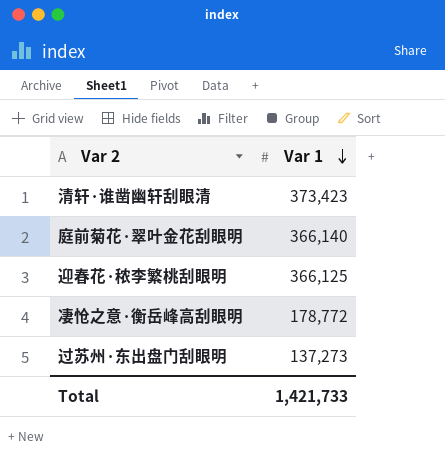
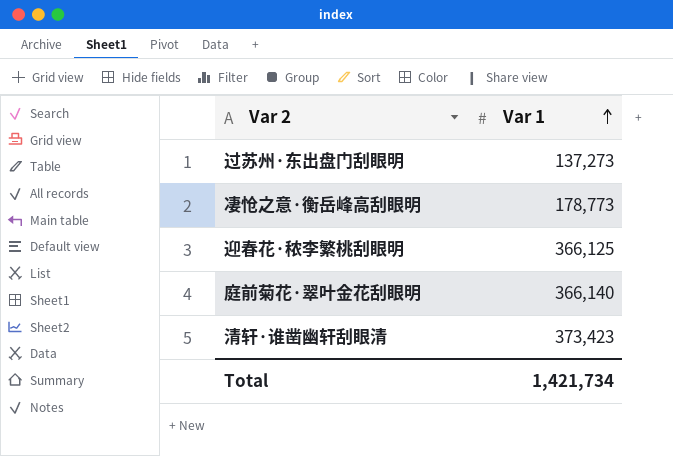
row order: Var 1 descending -> Var 1 ascending
凄怆之意·衡岳峰高刮眼明 | Var 1: 178,772 -> 178,773
Total | Var 1: 1,421,733 -> 1,421,734

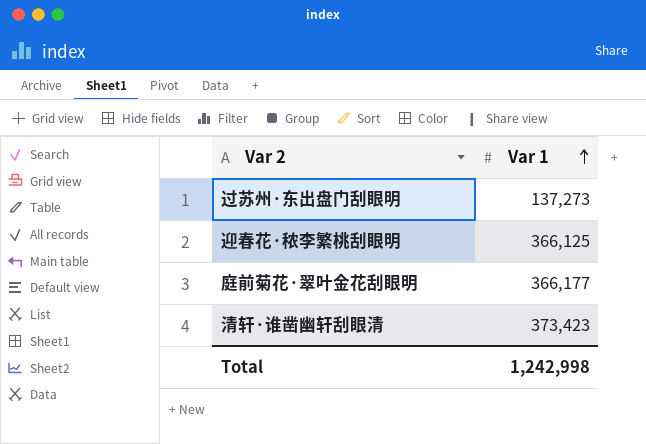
row 凄怆之意·衡岳峰高刮眼明: 178,773 -> none
庭前菊花·翠叶金花刮眼明 | Var 1: 366,140 -> 366,177
Total | Var 1: 1,421,734 -> 1,242,998

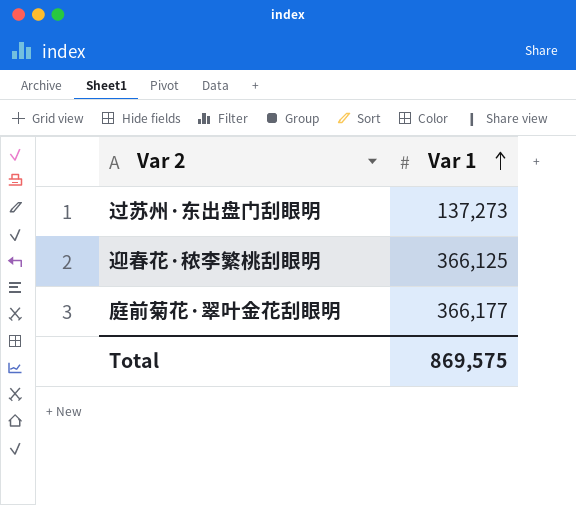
row 清轩·谁凿幽轩刮眼清: 373,423 -> none
Total | Var 1: 1,242,998 -> 869,575

